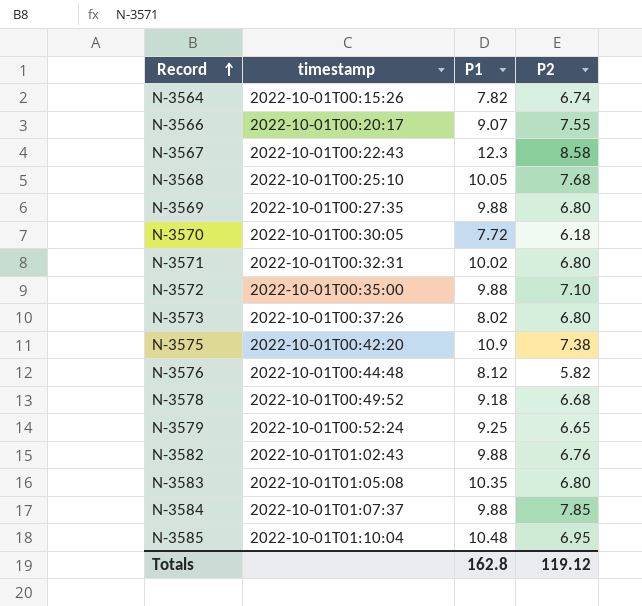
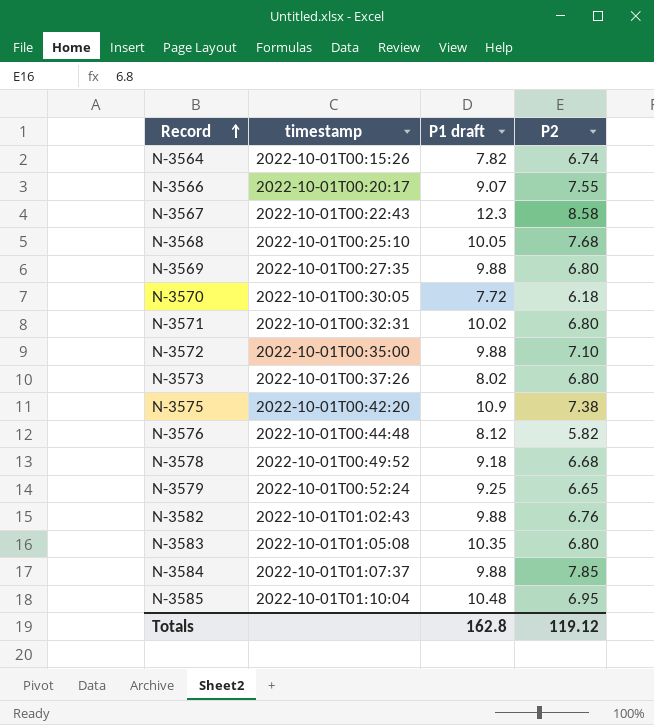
column name: P1 -> P1 draft

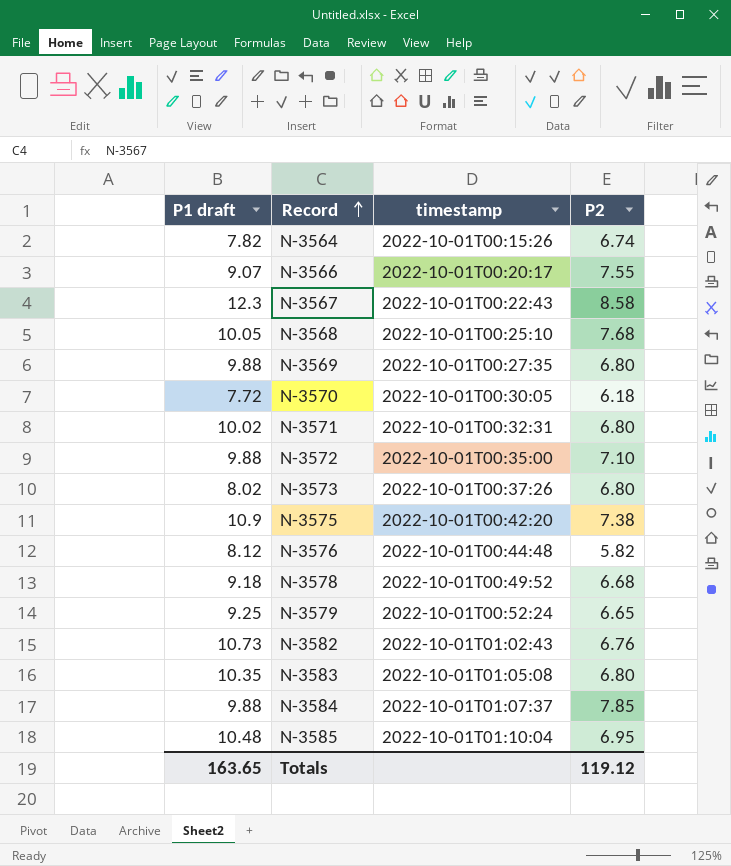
column P1 draft | position: 3 -> 1
N-3582 | P1 draft: 9.88 -> 10.73
Totals | P1 draft: 162.8 -> 163.65

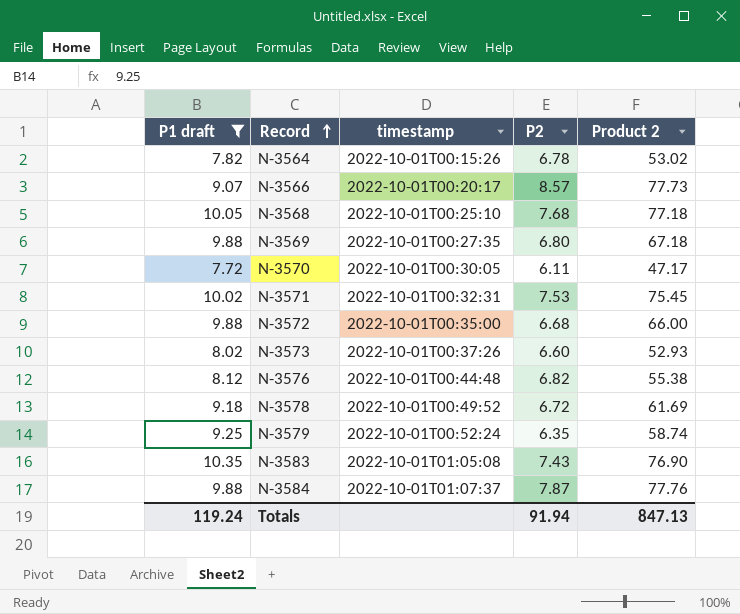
filter: none -> P1 draft <= 10.35
column Product 2 | formula: none -> [P1 draft] * [P2]
N-3564 | P2: 6.74 -> 6.78
N-3566 | P2: 7.55 -> 8.57
N-3570 | P2: 6.18 -> 6.11
N-3571 | P2: 6.80 -> 7.53
N-3572 | P2: 7.10 -> 6.68
N-3573 | P2: 6.80 -> 6.60
N-3576 | P2: 5.82 -> 6.82
N-3578 | P2: 6.68 -> 6.72
N-3579 | P2: 6.65 -> 6.35
N-3583 | P2: 6.80 -> 7.43
N-3584 | P2: 7.85 -> 7.87
Totals | P1 draft: 163.65 -> 119.24
Totals | P2: 119.12 -> 91.94

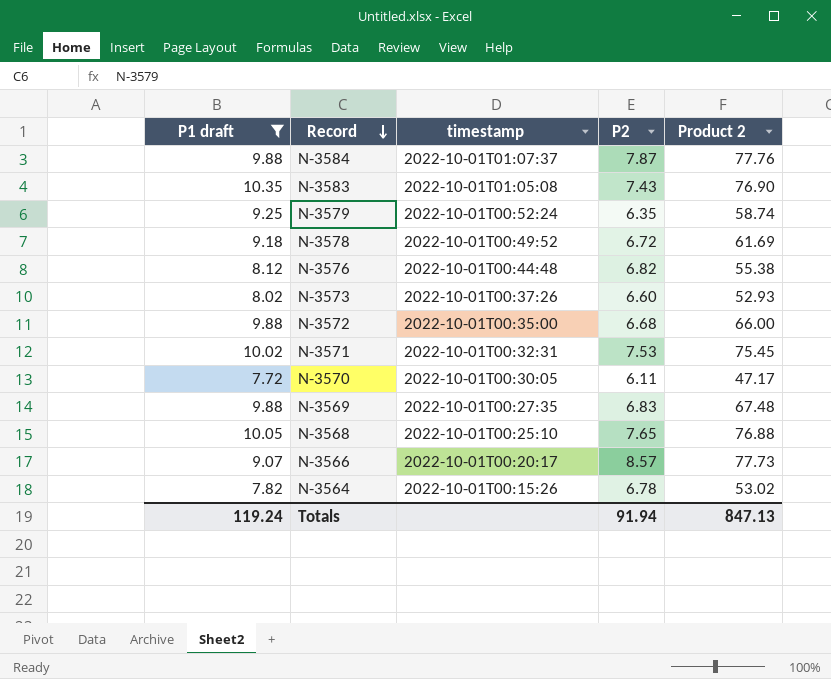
row order: Record ascending -> Record descending
N-3569 | P2: 6.80 -> 6.83
N-3569 | Product 2: 67.18 -> 67.48
N-3568 | P2: 7.68 -> 7.65
N-3568 | Product 2: 77.18 -> 76.88

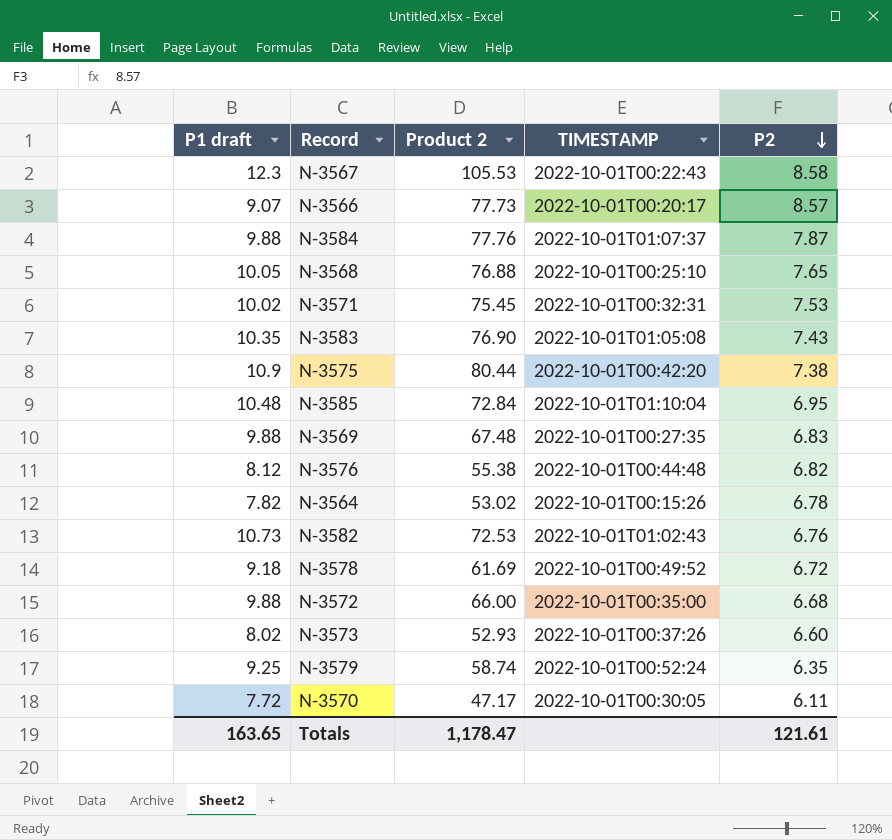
filter: P1 draft <= 10.35 -> none
row order: Record descending -> P2 descending
column Product 2 | position: 5 -> 3
column name: timestamp -> TIMESTAMP
Totals | P1 draft: 119.24 -> 163.65
Totals | Product 2: 847.13 -> 1,178.47
Totals | P2: 91.94 -> 121.61

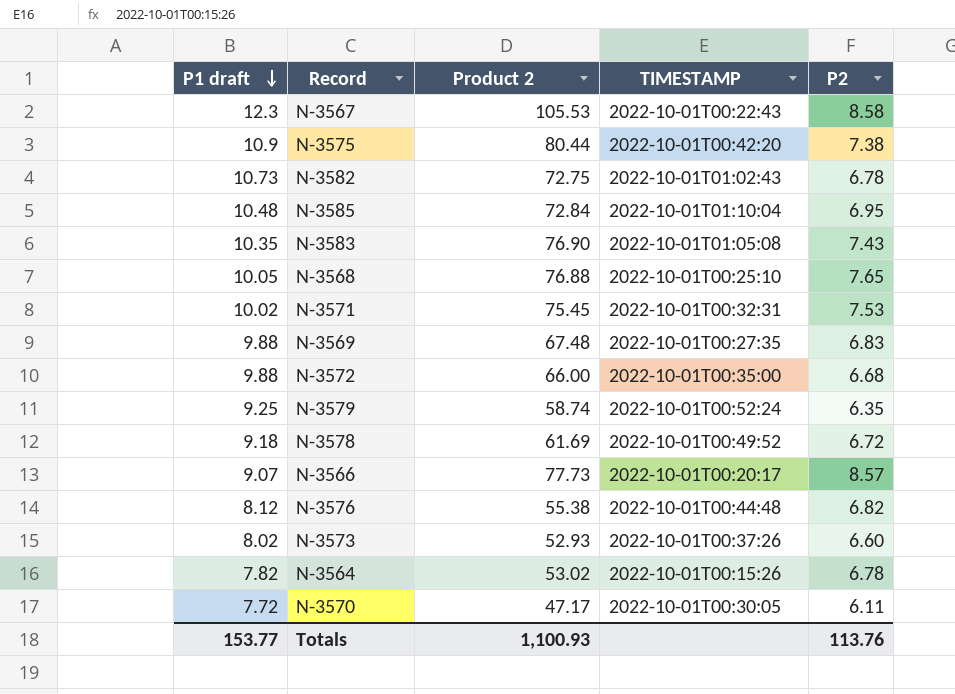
row order: P2 descending -> P1 draft descending
row N-3584: 9.88 | 77.76 | 2022-10-01T01:07:37 | 7.87 -> none
N-3582 | Product 2: 72.53 -> 72.75
N-3582 | P2: 6.76 -> 6.78
Totals | P1 draft: 163.65 -> 153.77
Totals | Product 2: 1,178.47 -> 1,100.93
Totals | P2: 121.61 -> 113.76

